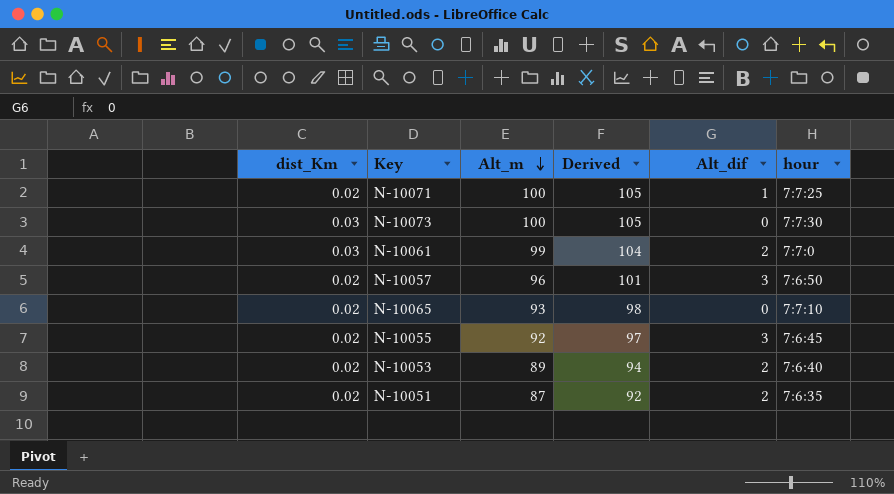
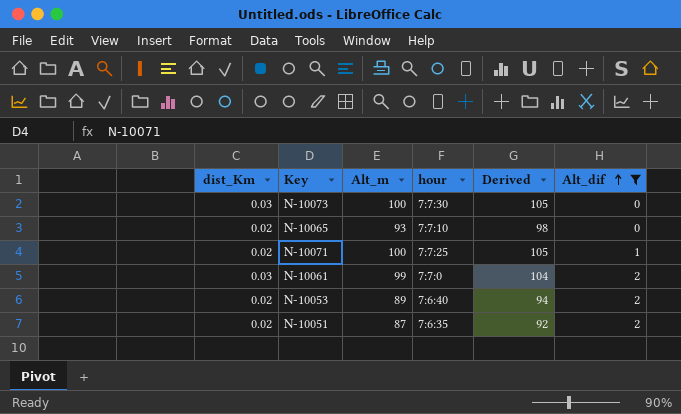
filter: none -> Alt_dif != 3
row order: Alt_m descending -> Alt_dif ascending
column hour | position: 6 -> 4

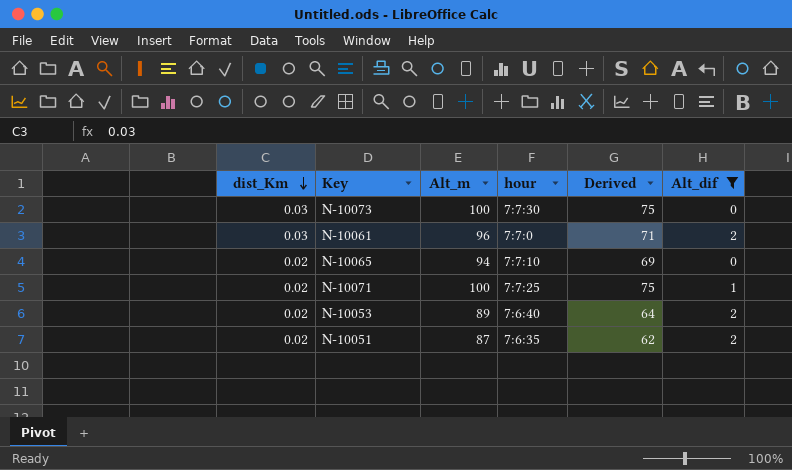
row order: Alt_dif ascending -> dist_Km descending
column Derived | formula: [Alt_m] + 5 -> [Alt_m] - 25
N-10061 | Alt_m: 99 -> 96
N-10065 | Alt_m: 93 -> 94

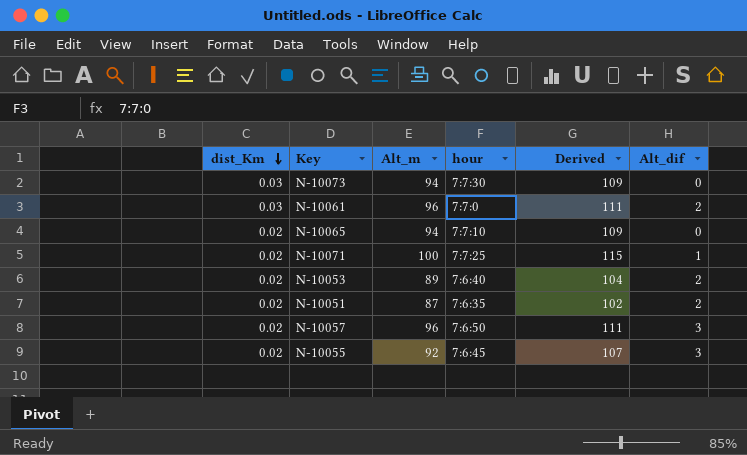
filter: Alt_dif != 3 -> none
column Derived | formula: [Alt_m] - 25 -> [Alt_m] + 15
N-10073 | Alt_m: 100 -> 94

